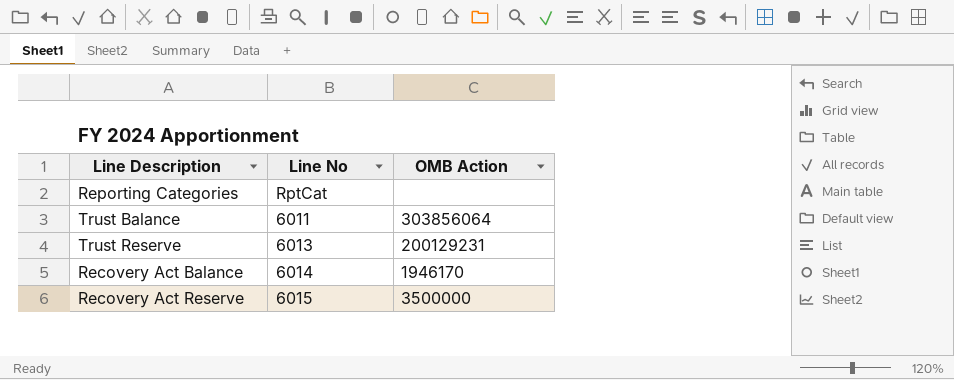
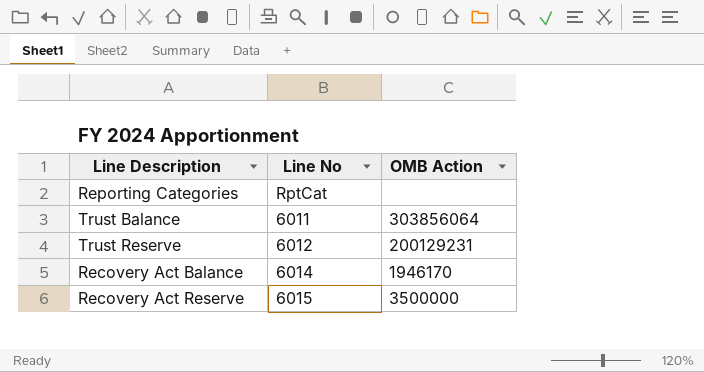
Trust Reserve | Line No: 6013 -> 6012

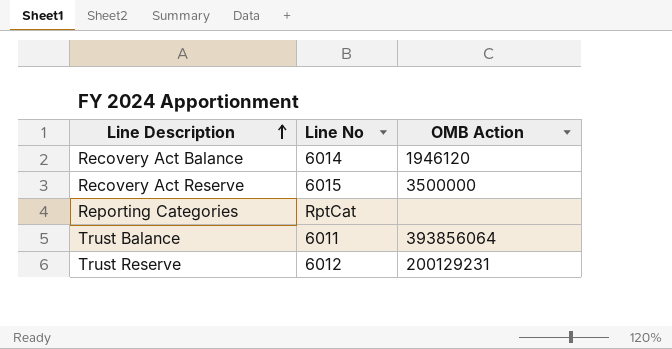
row order: none -> Line Description ascending
Recovery Act Balance | OMB Action: 1946170 -> 1946120
Trust Balance | OMB Action: 303856064 -> 393856064

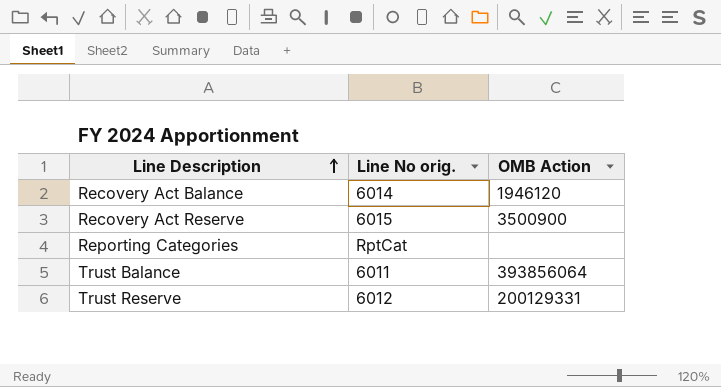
column name: Line No -> Line No orig.
Recovery Act Reserve | OMB Action: 3500000 -> 3500900
Trust Reserve | OMB Action: 200129231 -> 200129331

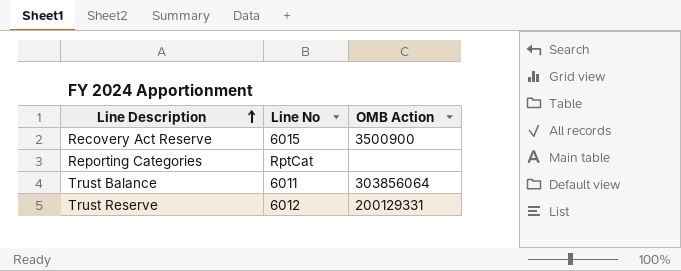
column name: Line No orig. -> Line No
row Recovery Act Balance: 6014 | 1946120 -> none
Trust Balance | OMB Action: 393856064 -> 303856064

